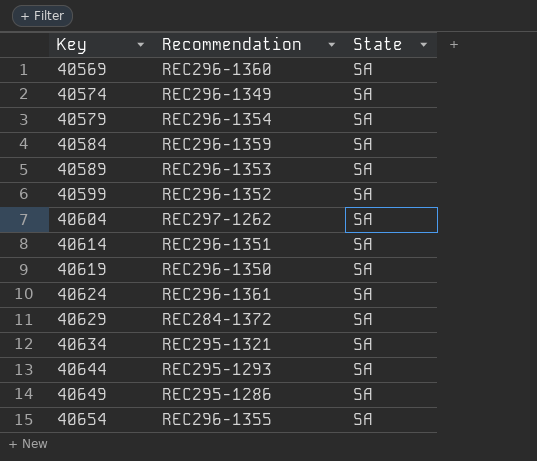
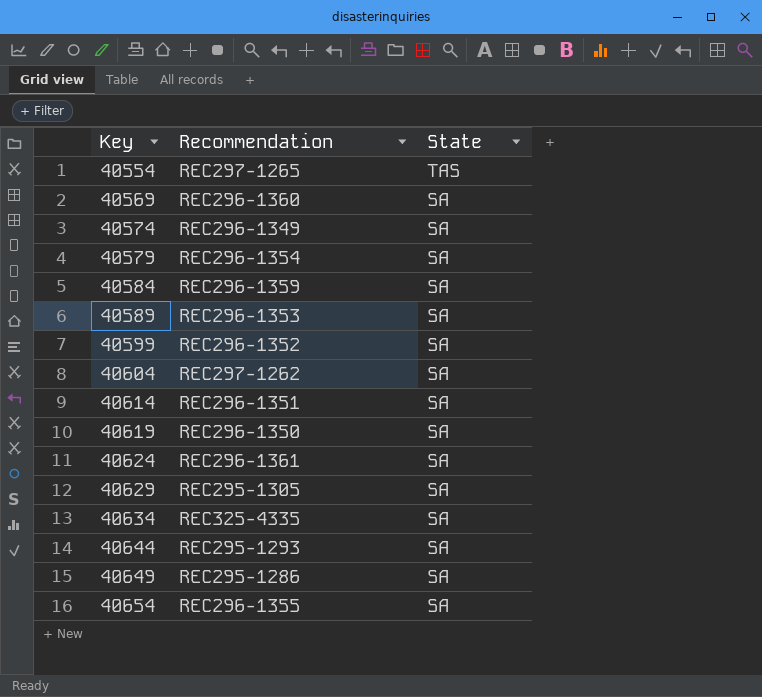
row 40554: none -> REC297-1265 | TAS
40629 | Recommendation: REC284-1372 -> REC295-1305
40634 | Recommendation: REC295-1321 -> REC325-4335

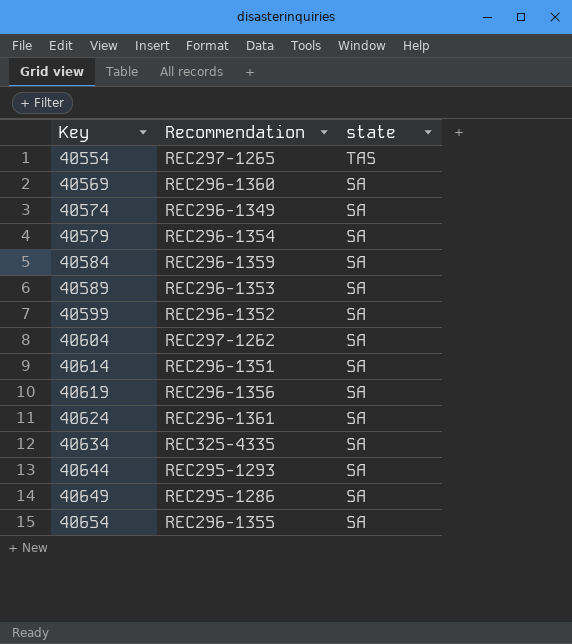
column name: State -> state
row 40629: REC295-1305 | SA -> none
40619 | Recommendation: REC296-1350 -> REC296-1356

